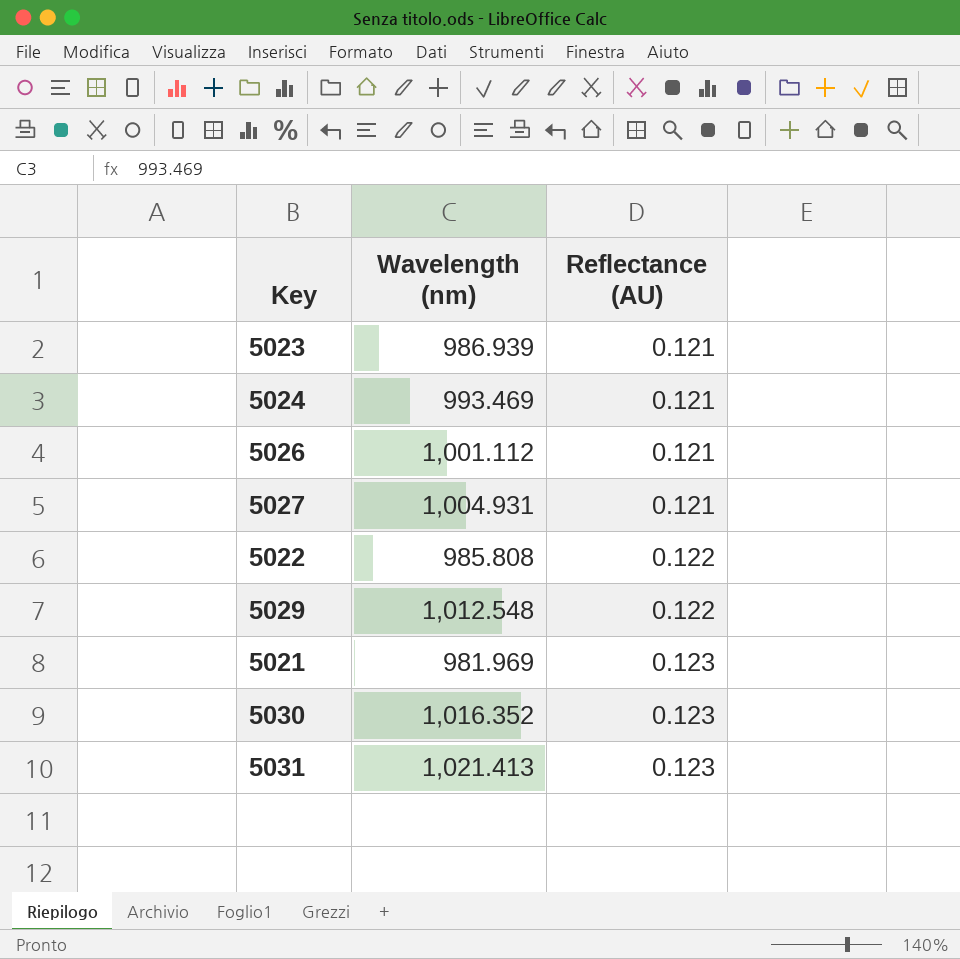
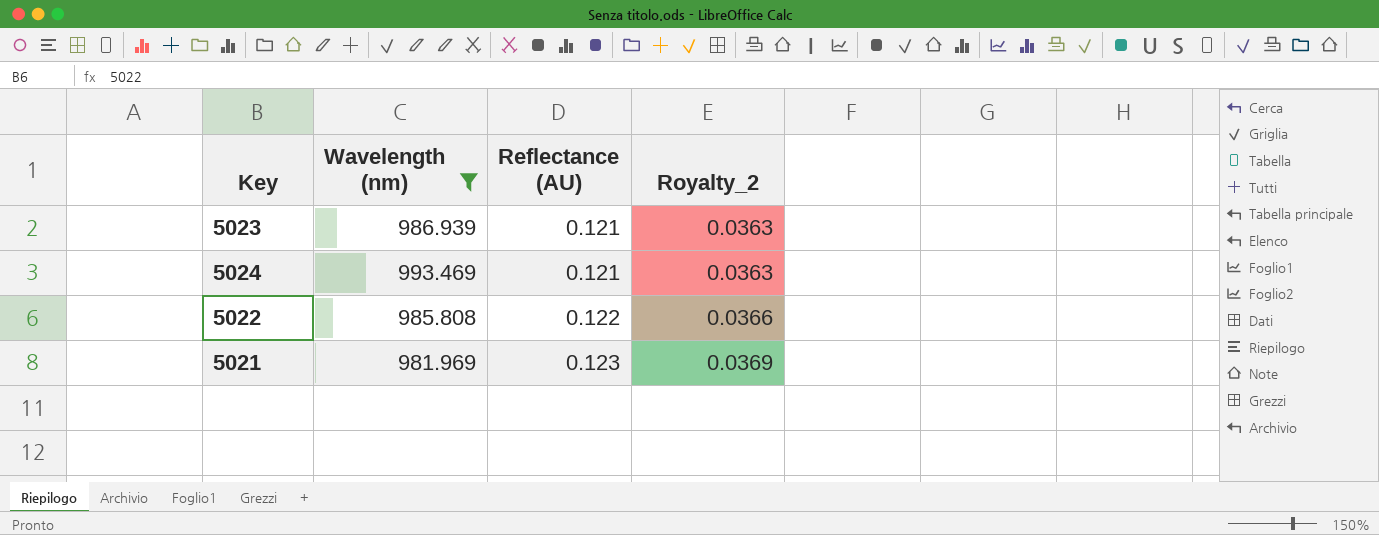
filter: none -> Wavelength (nm) <= 993.469
column Royalty_2 | formula: none -> [Reflectance (AU)] * 0.3

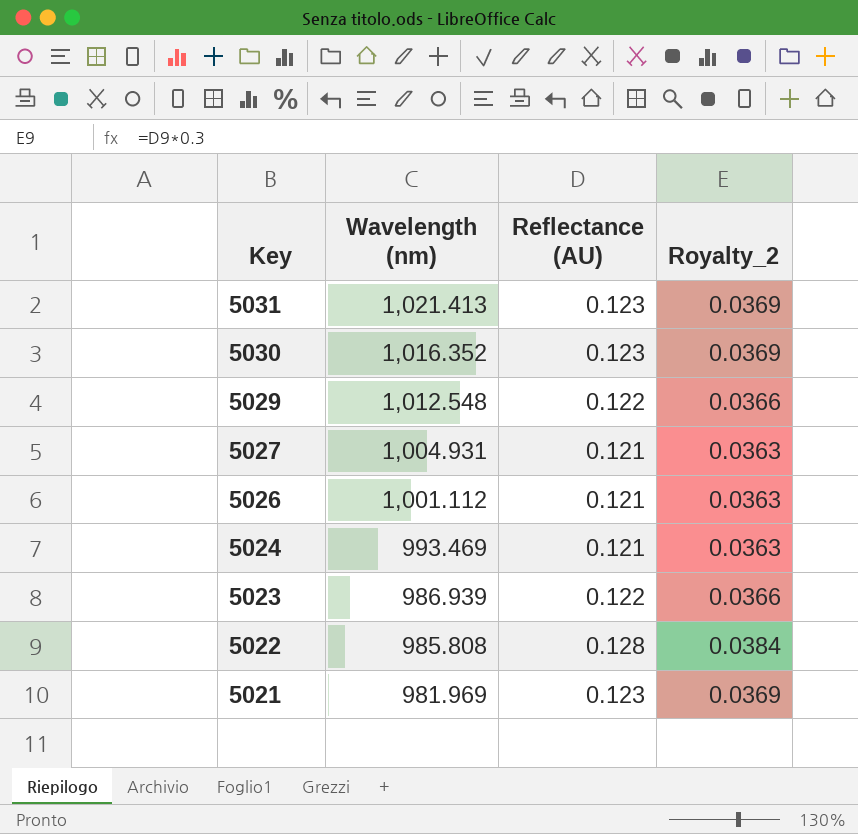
filter: Wavelength (nm) <= 993.469 -> none
row order: Reflectance (AU) ascending -> Key descending
5023 | Reflectance (AU): 0.121 -> 0.122
5023 | Royalty_2: 0.0363 -> 0.0366
5022 | Reflectance (AU): 0.122 -> 0.128
5022 | Royalty_2: 0.0366 -> 0.0384

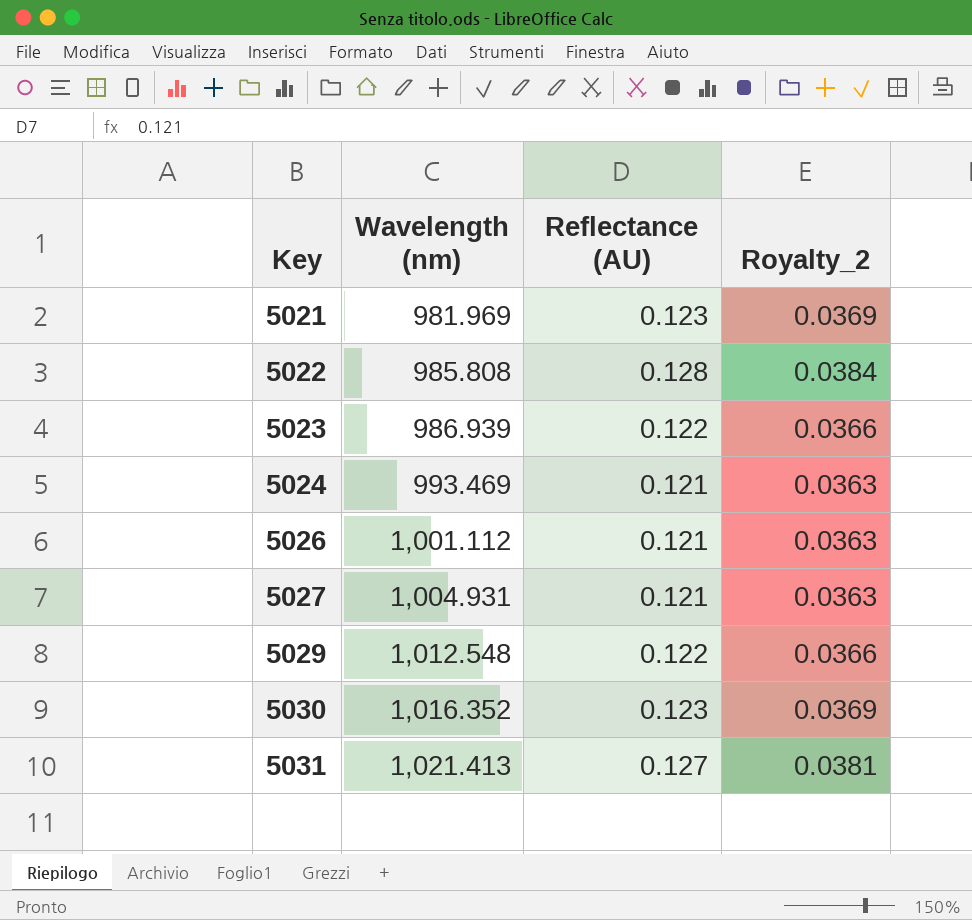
row order: Key descending -> Key ascending
5031 | Reflectance (AU): 0.123 -> 0.127
5031 | Royalty_2: 0.0369 -> 0.0381

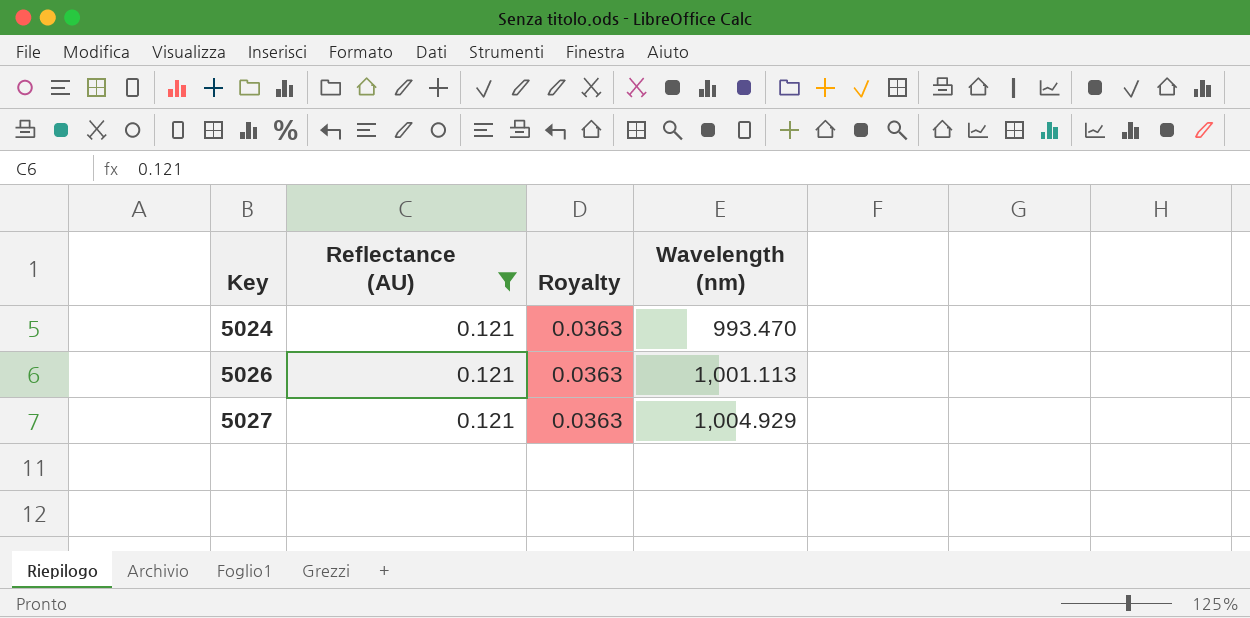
filter: none -> Reflectance (AU) = 0.121
column name: Royalty_2 -> Royalty
column Wavelength (nm) | position: 2 -> 4
5024 | Wavelength (nm): 993.469 -> 993.470
5026 | Wavelength (nm): 1,001.112 -> 1,001.113
5027 | Wavelength (nm): 1,004.931 -> 1,004.929

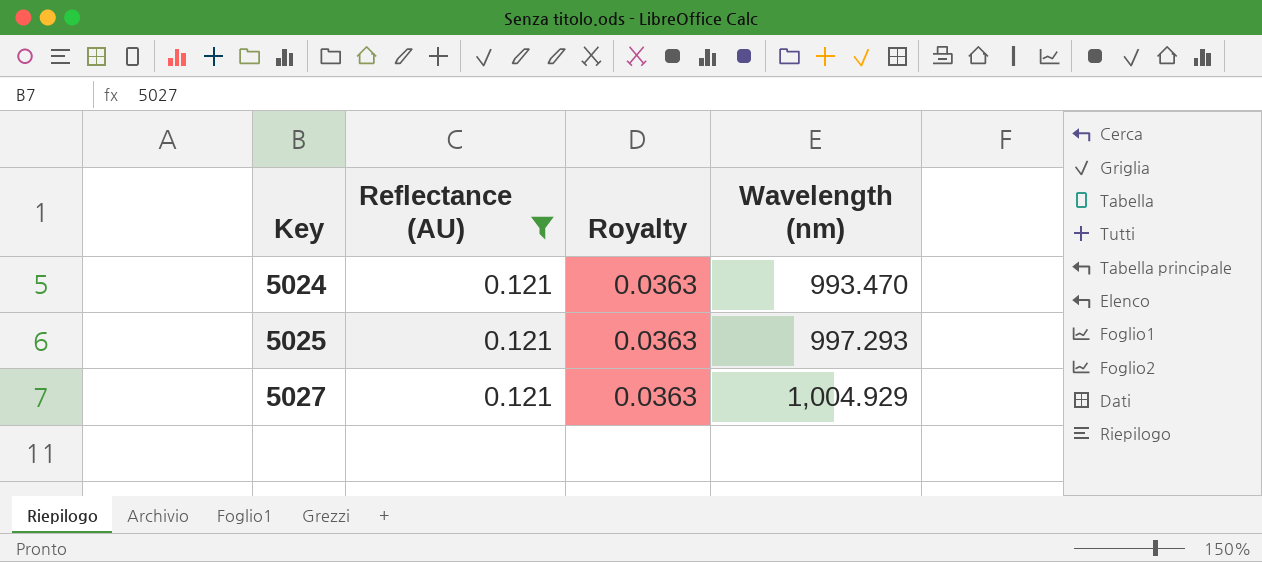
row 5026: 0.121 | 0.0363 | 1,001.113 -> none
row 5025: none -> 0.121 | 0.0363 | 997.293

